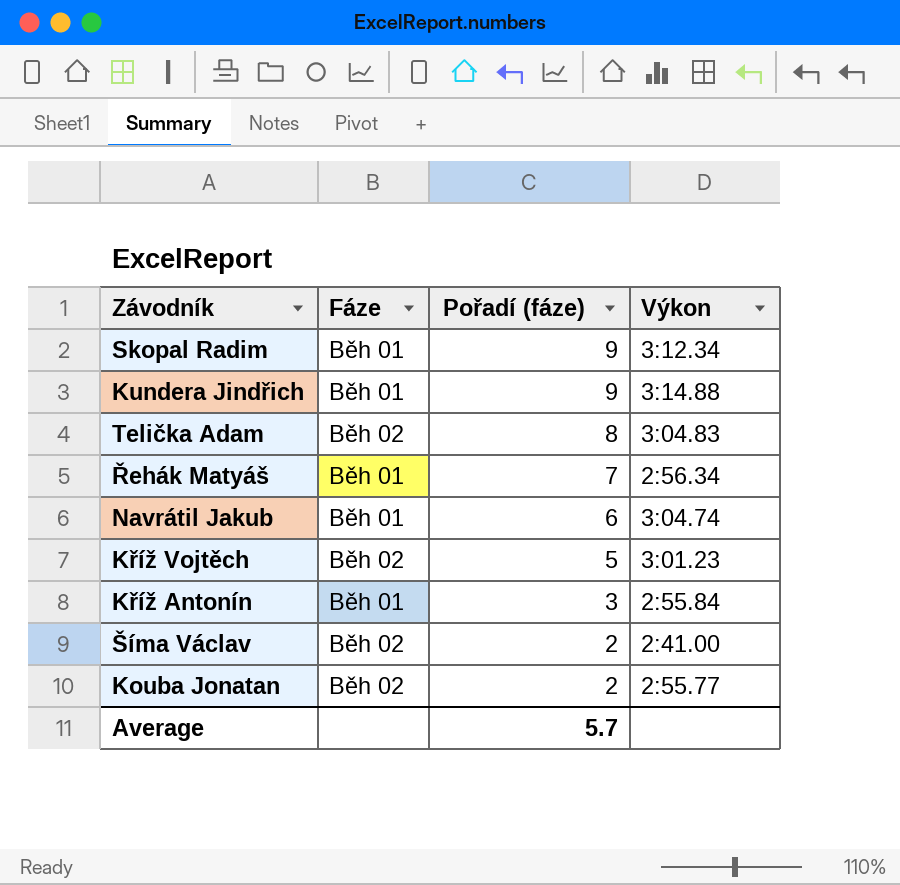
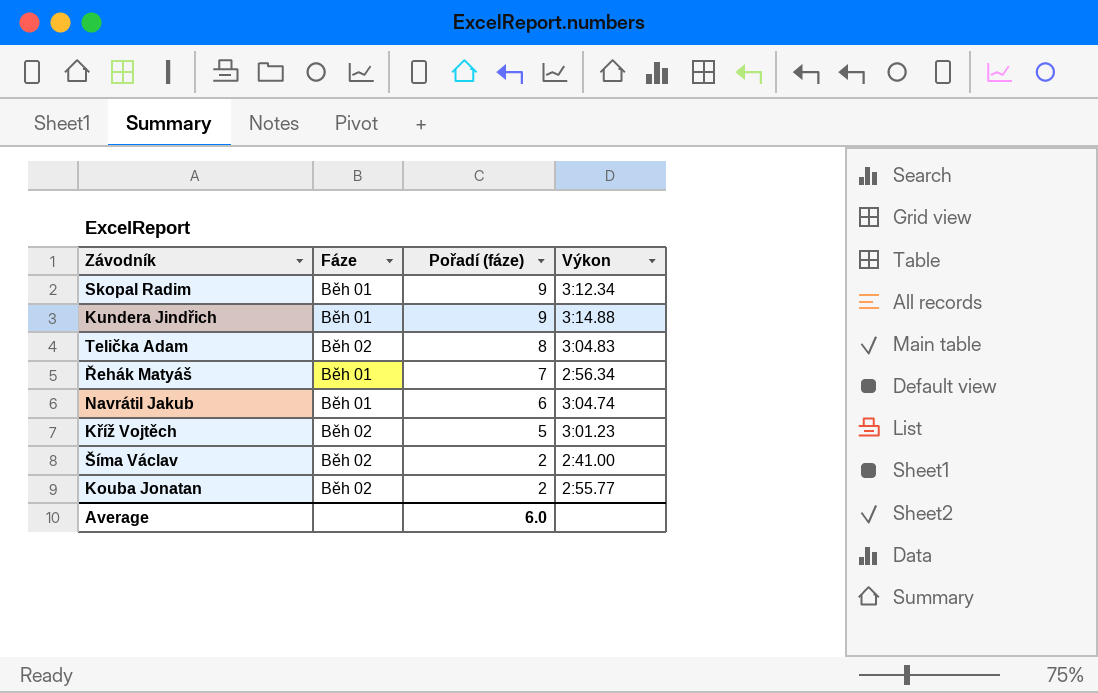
row Kříž Antonín: Běh 01 | 3 | 2:55.84 -> none
Average | Pořadí (fáze): 5.7 -> 6.0

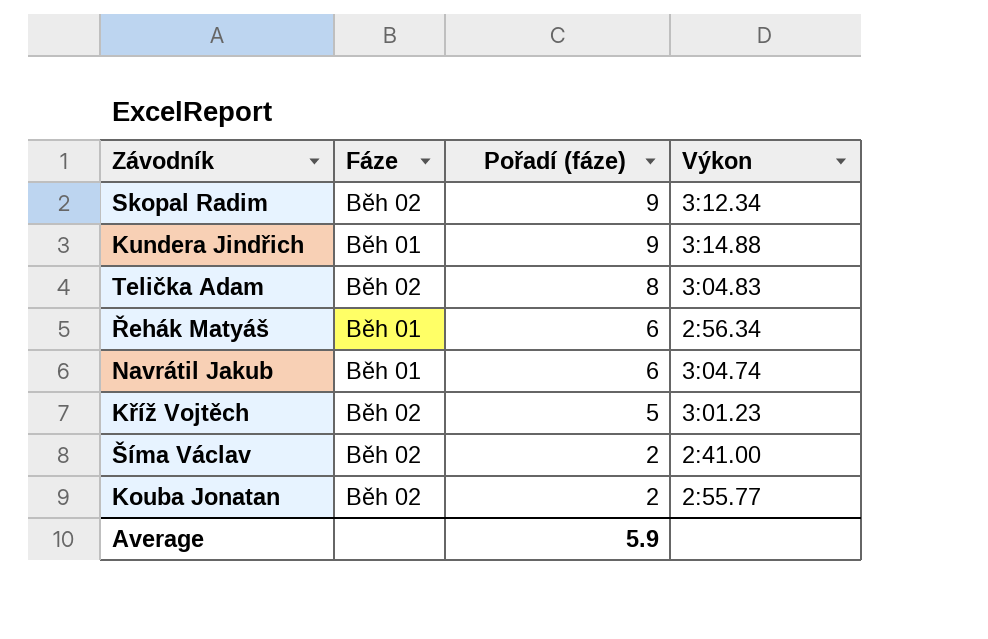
Skopal Radim | Fáze: Běh 01 -> Běh 02
Řehák Matyáš | Pořadí (fáze): 7 -> 6
Average | Pořadí (fáze): 6.0 -> 5.9

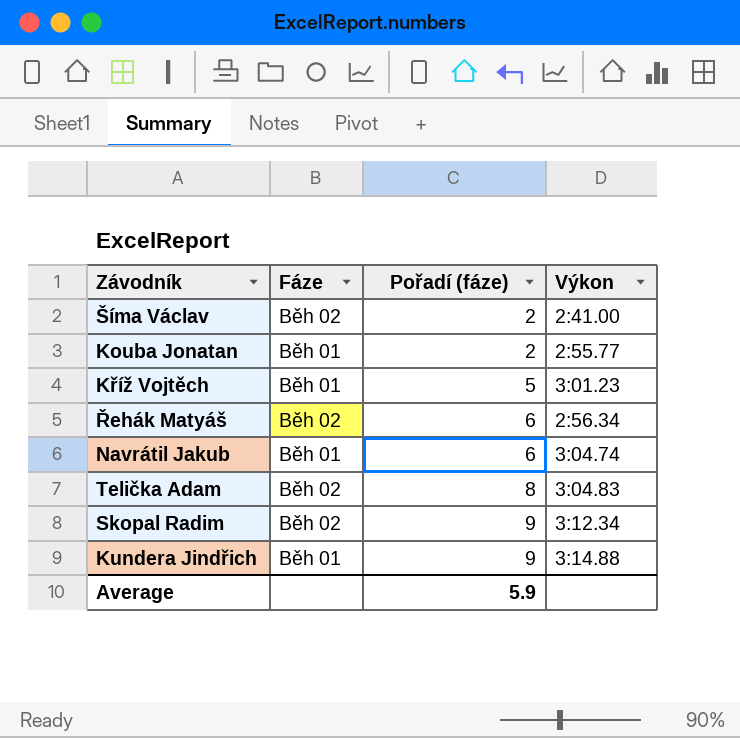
row order: Pořadí (fáze) descending -> Pořadí (fáze) ascending
Kouba Jonatan | Fáze: Běh 02 -> Běh 01
Kříž Vojtěch | Fáze: Běh 02 -> Běh 01
Řehák Matyáš | Fáze: Běh 01 -> Běh 02

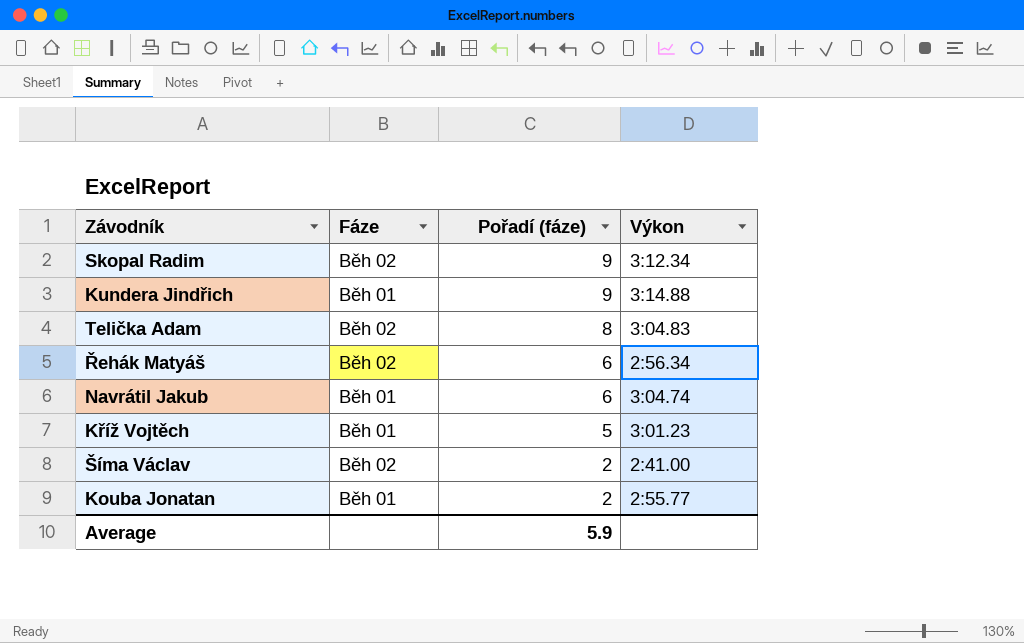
row order: Pořadí (fáze) ascending -> Pořadí (fáze) descending

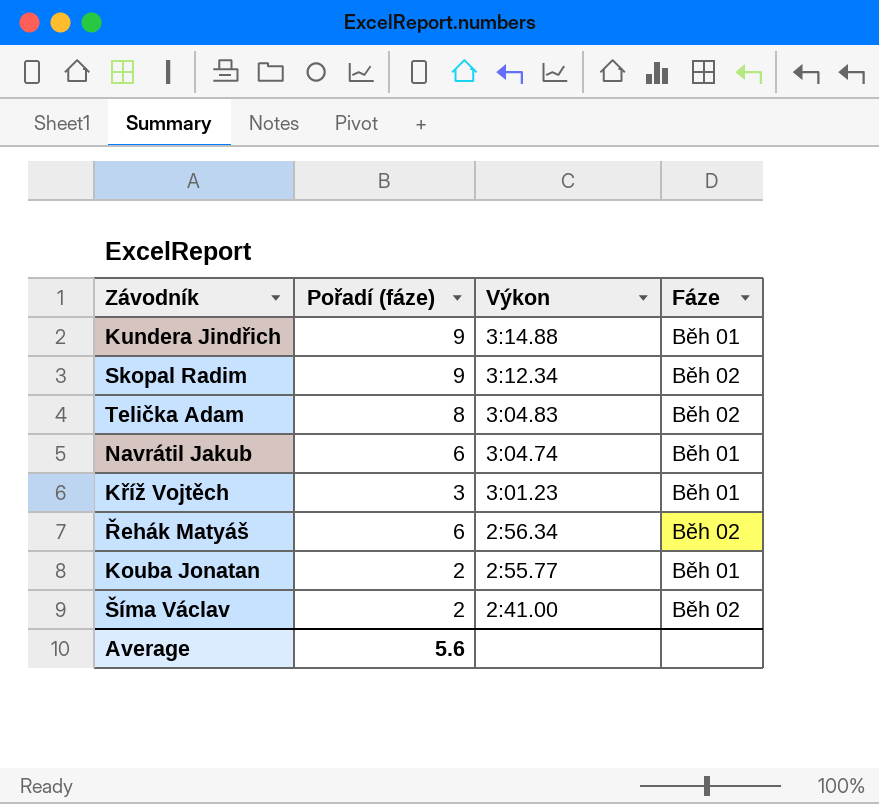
row order: Pořadí (fáze) descending -> Výkon descending
column Fáze | position: 2 -> 4
Kříž Vojtěch | Pořadí (fáze): 5 -> 3
Average | Pořadí (fáze): 5.9 -> 5.6

